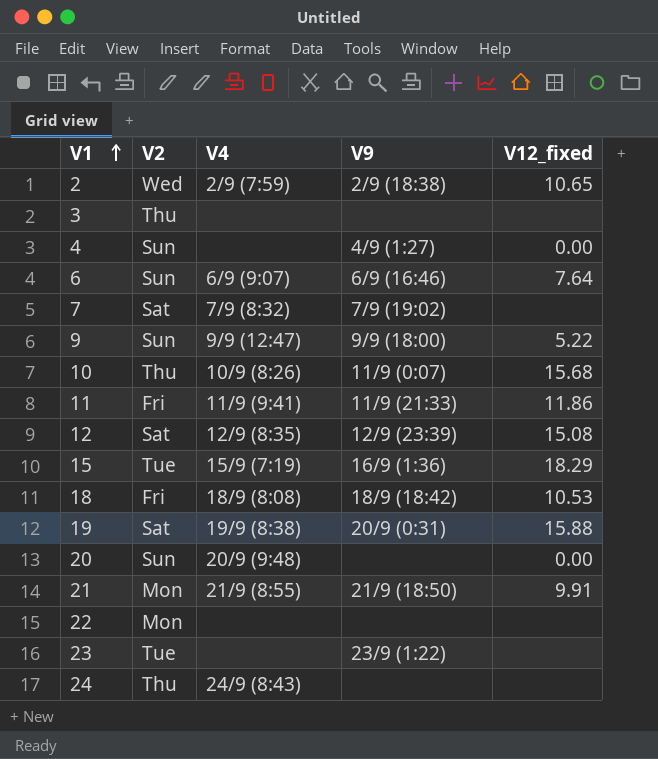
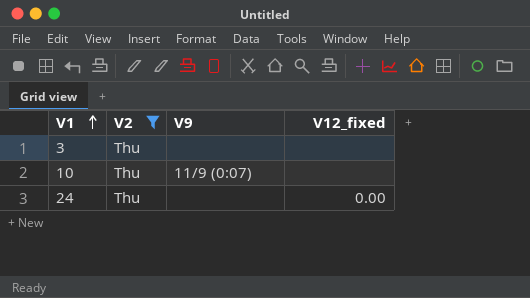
filter: none -> V2 = Thu
column V4 | position: 3 -> none
10 | V12_fixed: 15.68 -> none
24 | V12_fixed: none -> 0.00

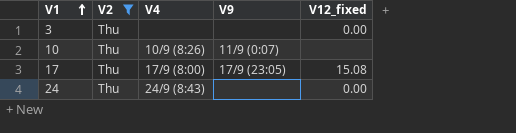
column V4 | position: none -> 3
3 | V12_fixed: none -> 0.00
row 17: none -> Thu | 17/9 (8:00) | 17/9 (23:05) | 15.08

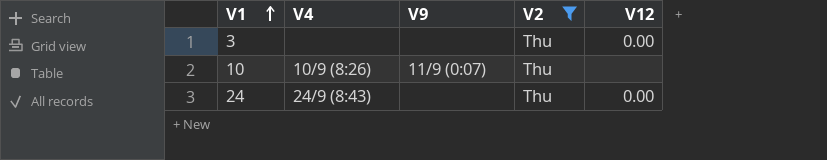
column V2 | position: 2 -> 4
column name: V12_fixed -> V12
row 17: Thu | 17/9 (8:00) | 17/9 (23:05) | 15.08 -> none

